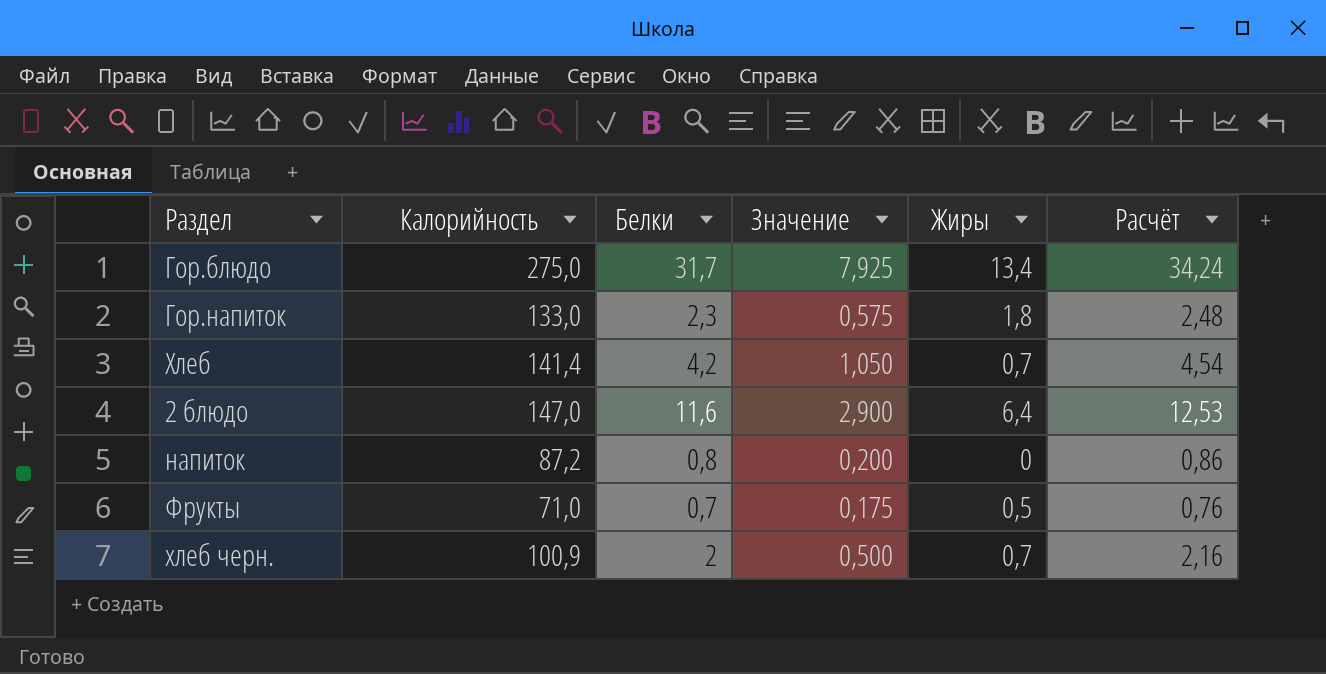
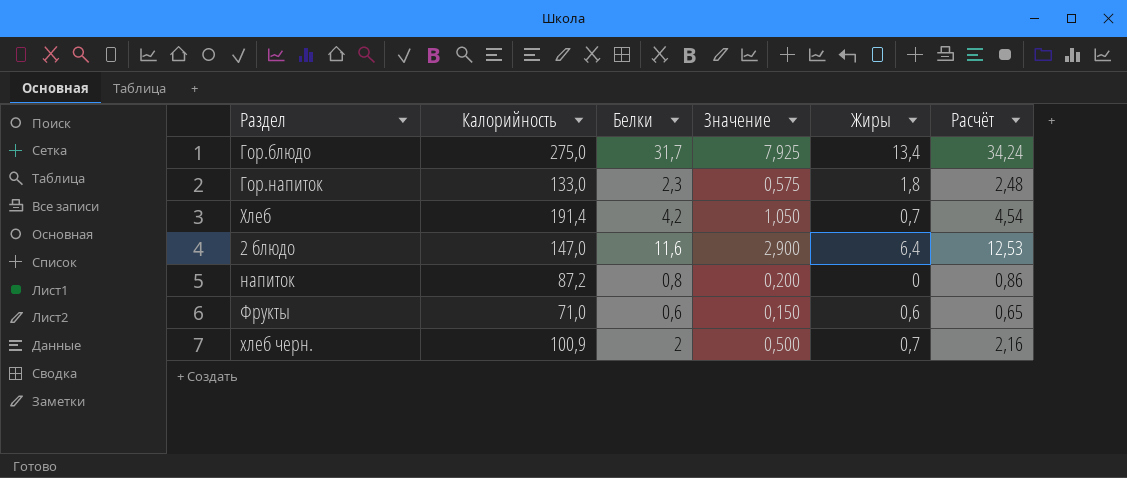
Хлеб | Калорийность: 141,4 -> 191,4
Фрукты | Белки: 0,7 -> 0,6
Фрукты | Значение: 0,175 -> 0,150
Фрукты | Жиры: 0,5 -> 0,6
Фрукты | Расчёт: 0,76 -> 0,65

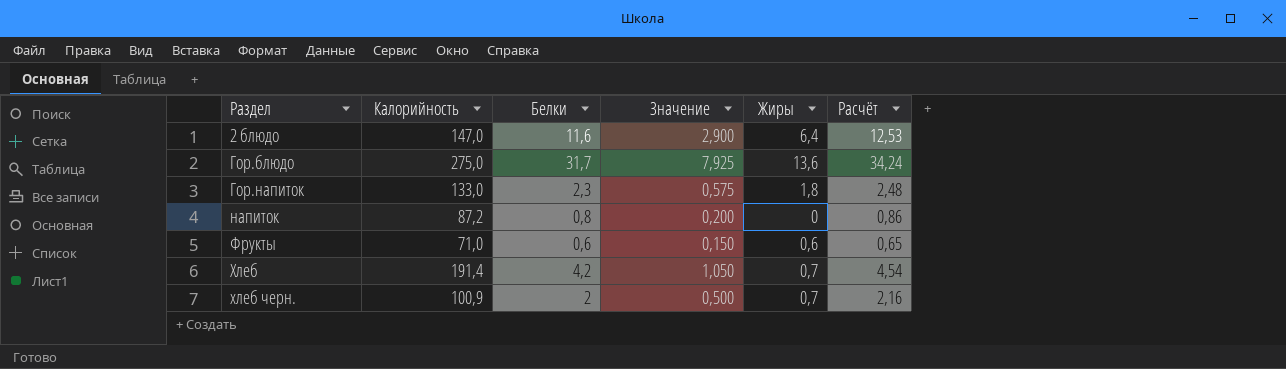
row order: none -> Раздел ascending
Гор.блюдо | Жиры: 13,4 -> 13,6

